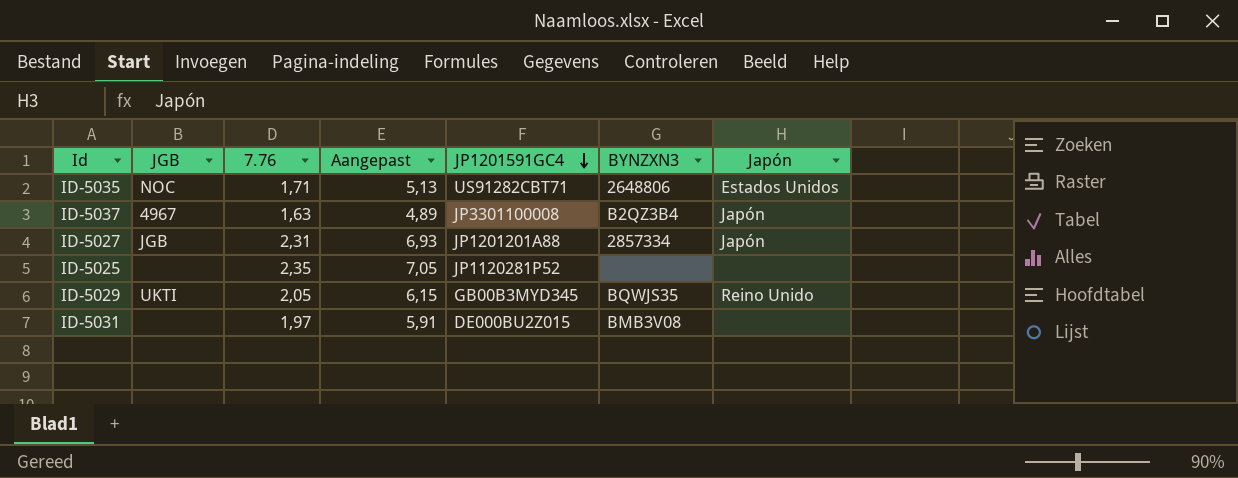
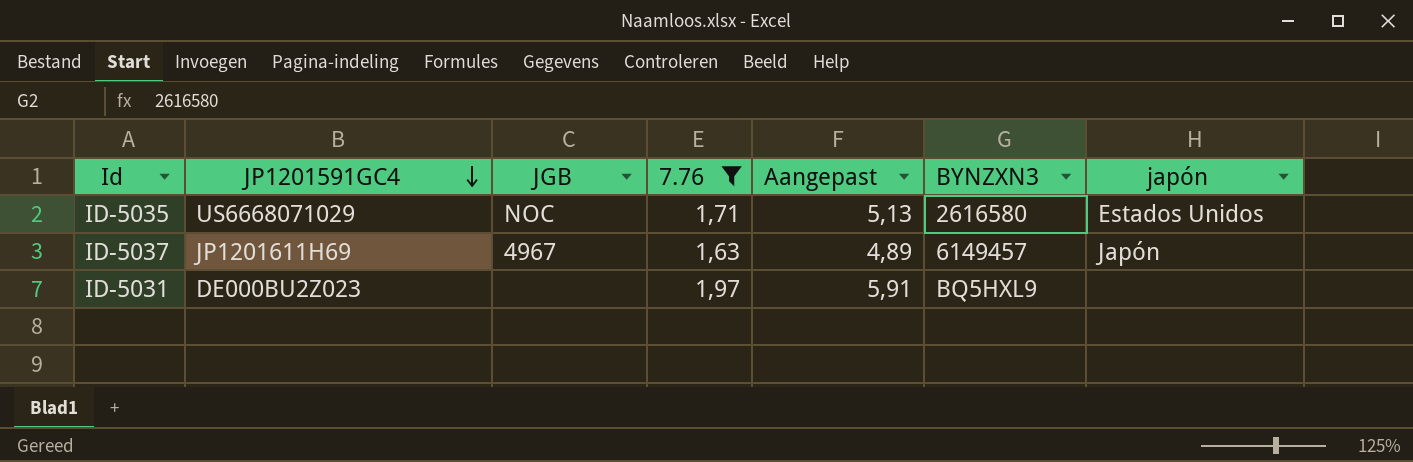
filter: none -> 7.76 <= 1,97
column JP1201591GC4 | position: 5 -> 2
column name: Japón -> japón
ID-5035 | JP1201591GC4: US91282CBT71 -> US6668071029
ID-5035 | BYNZXN3: 2648806 -> 2616580
ID-5037 | JP1201591GC4: JP3301100008 -> JP1201611H69
ID-5037 | BYNZXN3: B2QZ3B4 -> 6149457
ID-5031 | JP1201591GC4: DE000BU2Z015 -> DE000BU2Z023
ID-5031 | BYNZXN3: BMB3V08 -> BQ5HXL9

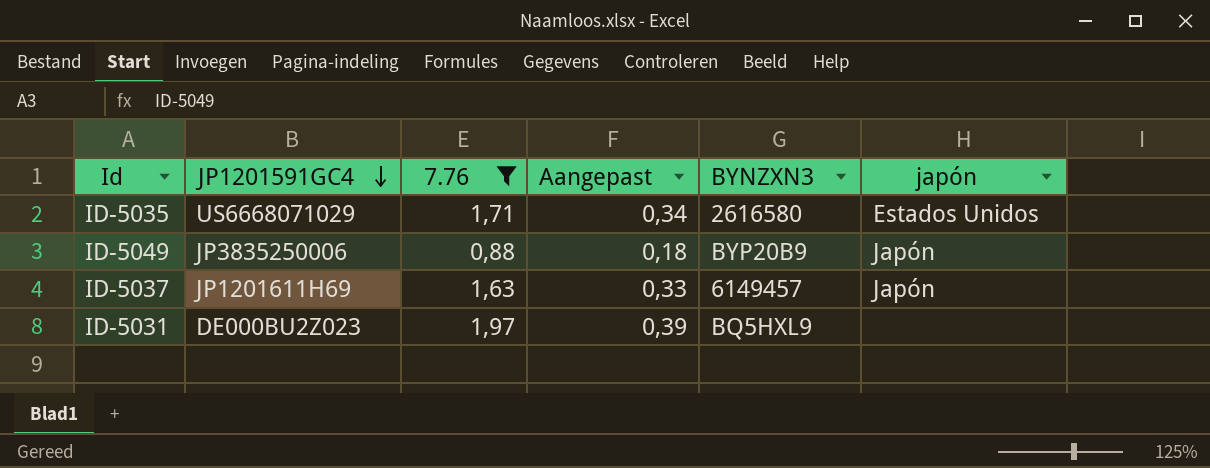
column JGB | position: 3 -> none
column Aangepast | formula: [7.76] * 3 -> [7.76] * 0,2
row ID-5049: none -> JP3835250006 | 0,88 | 0,18 | BYP20B9 | Japón

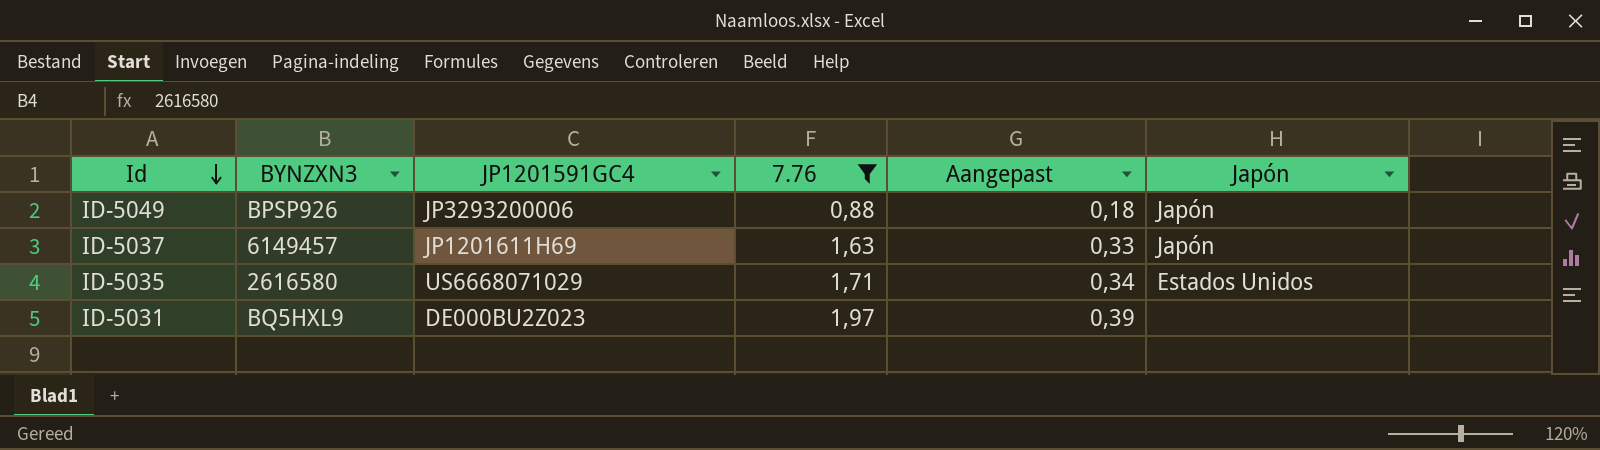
row order: JP1201591GC4 descending -> Id descending
column BYNZXN3 | position: 5 -> 2
column name: japón -> Japón
ID-5049 | BYNZXN3: BYP20B9 -> BPSP926
ID-5049 | JP1201591GC4: JP3835250006 -> JP3293200006

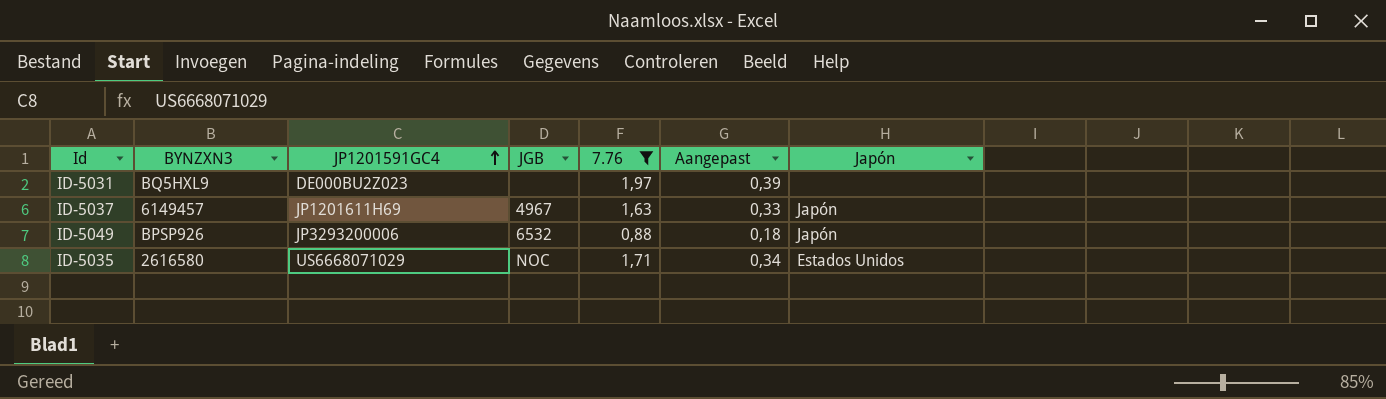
row order: Id descending -> JP1201591GC4 ascending
column JGB | position: none -> 4

